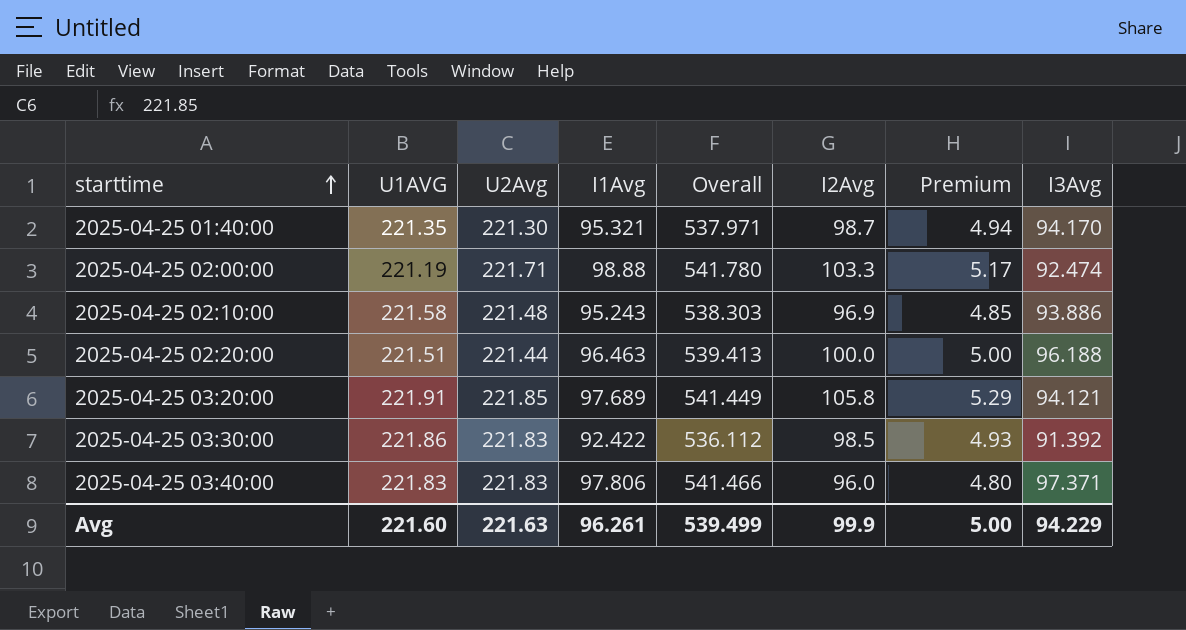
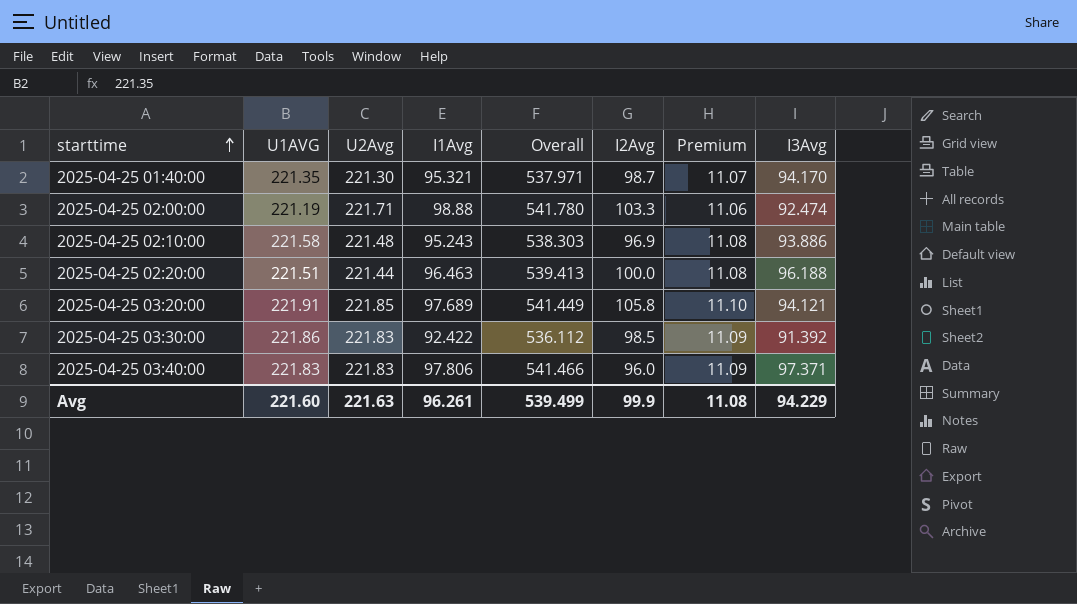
column Premium | formula: [I2Avg] * 0.05 -> [U1AVG] * 0.05
Avg | Premium: 5.00 -> 11.08

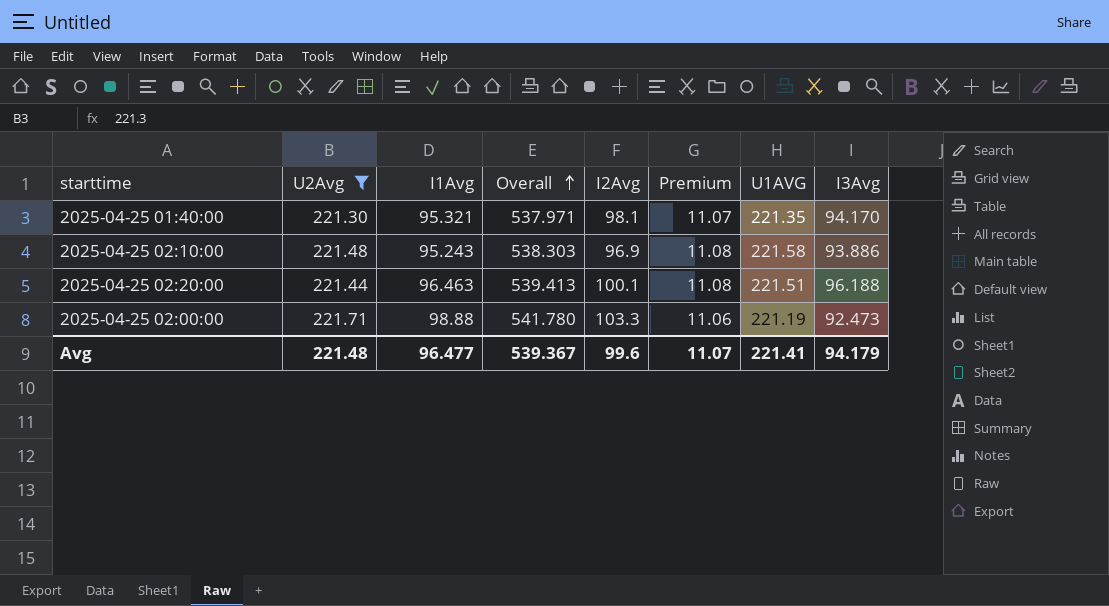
filter: none -> U2Avg <= 221.71
row order: starttime ascending -> Overall ascending
column U1AVG | position: 2 -> 7
2025-04-25 01:40:00 | I2Avg: 98.7 -> 98.1
2025-04-25 02:20:00 | I2Avg: 100.0 -> 100.1
2025-04-25 02:00:00 | I3Avg: 92.474 -> 92.473
Avg | U2Avg: 221.63 -> 221.48
Avg | I1Avg: 96.261 -> 96.477
Avg | Overall: 539.499 -> 539.367
Avg | I2Avg: 99.9 -> 99.6
Avg | Premium: 11.08 -> 11.07
Avg | U1AVG: 221.60 -> 221.41
Avg | I3Avg: 94.229 -> 94.179

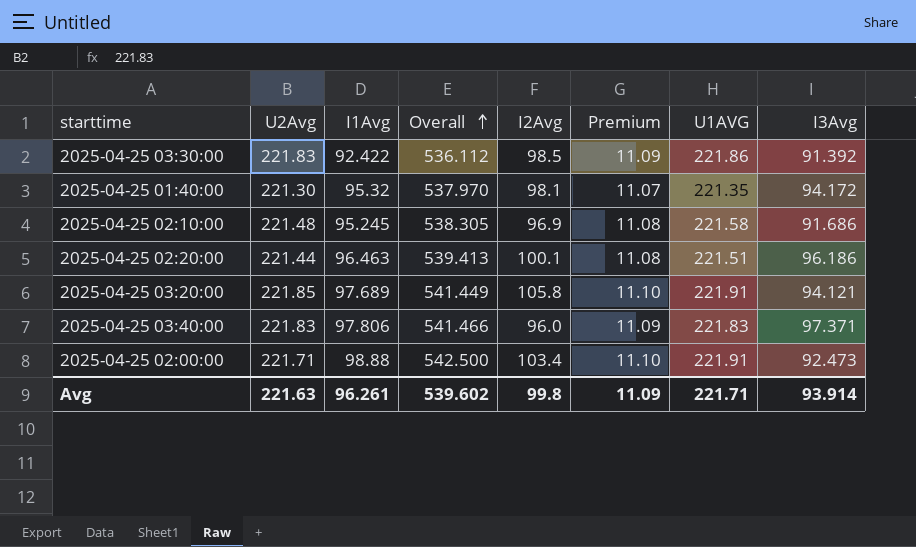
filter: U2Avg <= 221.71 -> none
2025-04-25 01:40:00 | I1Avg: 95.321 -> 95.32
2025-04-25 01:40:00 | Overall: 537.971 -> 537.970
2025-04-25 01:40:00 | I3Avg: 94.170 -> 94.172
2025-04-25 02:10:00 | I1Avg: 95.243 -> 95.245
2025-04-25 02:10:00 | Overall: 538.303 -> 538.305
2025-04-25 02:10:00 | I3Avg: 93.886 -> 91.686
2025-04-25 02:20:00 | I3Avg: 96.188 -> 96.186
2025-04-25 02:00:00 | Overall: 541.780 -> 542.500
2025-04-25 02:00:00 | I2Avg: 103.3 -> 103.4
2025-04-25 02:00:00 | Premium: 11.06 -> 11.10
2025-04-25 02:00:00 | U1AVG: 221.19 -> 221.91
Avg | U2Avg: 221.48 -> 221.63
Avg | I1Avg: 96.477 -> 96.261
Avg | Overall: 539.367 -> 539.602
Avg | I2Avg: 99.6 -> 99.8
Avg | Premium: 11.07 -> 11.09
Avg | U1AVG: 221.41 -> 221.71
Avg | I3Avg: 94.179 -> 93.914

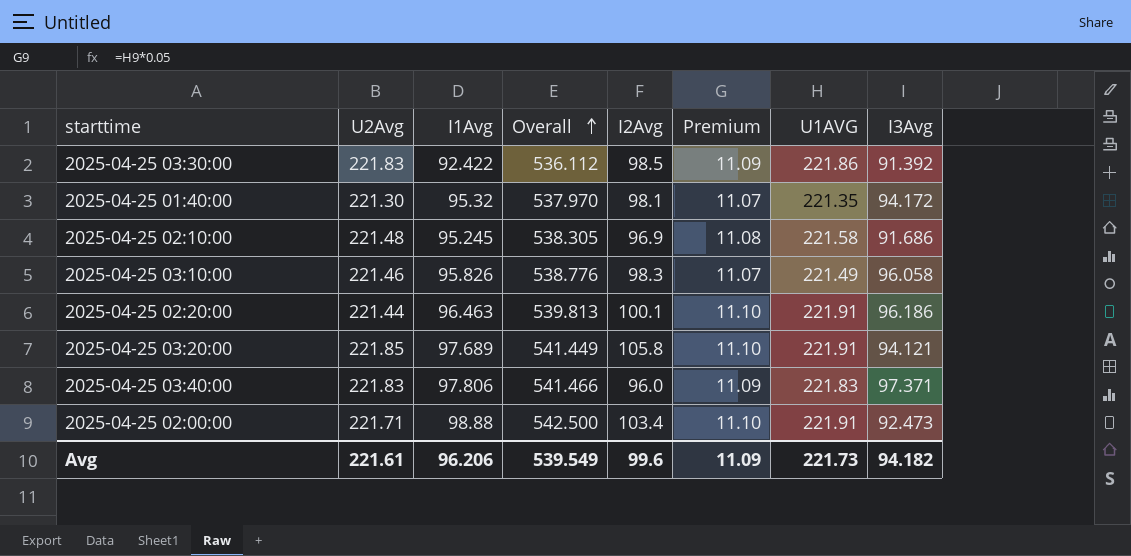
row 2025-04-25 03:10:00: none -> 221.46 | 95.826 | 538.776 | 98.3 | 11.07 | 221.49 | 96.058
2025-04-25 02:20:00 | Overall: 539.413 -> 539.813
2025-04-25 02:20:00 | Premium: 11.08 -> 11.10
2025-04-25 02:20:00 | U1AVG: 221.51 -> 221.91
Avg | U2Avg: 221.63 -> 221.61
Avg | I1Avg: 96.261 -> 96.206
Avg | Overall: 539.602 -> 539.549
Avg | I2Avg: 99.8 -> 99.6
Avg | U1AVG: 221.71 -> 221.73
Avg | I3Avg: 93.914 -> 94.182

